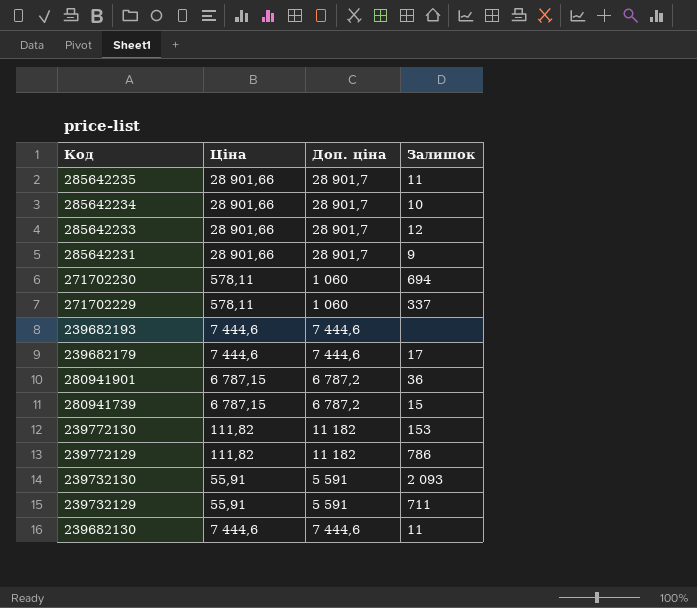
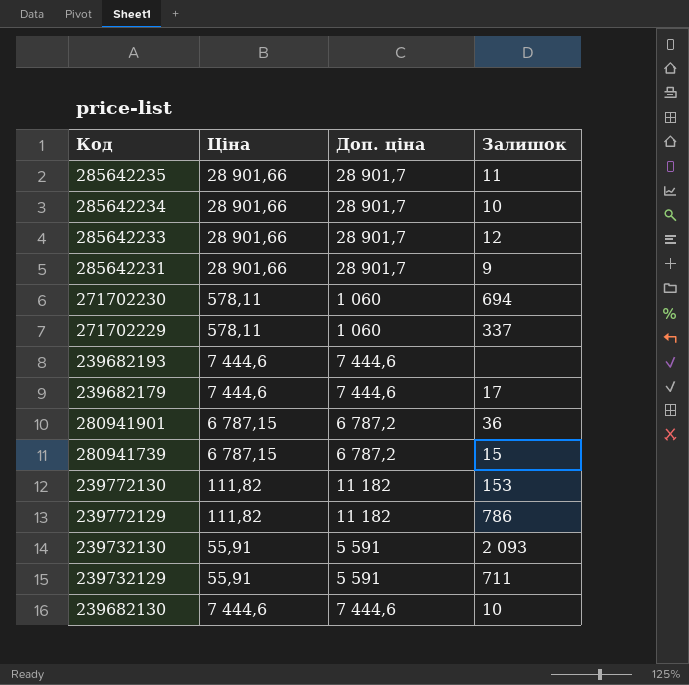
239682130 | Залишок: 11 -> 10

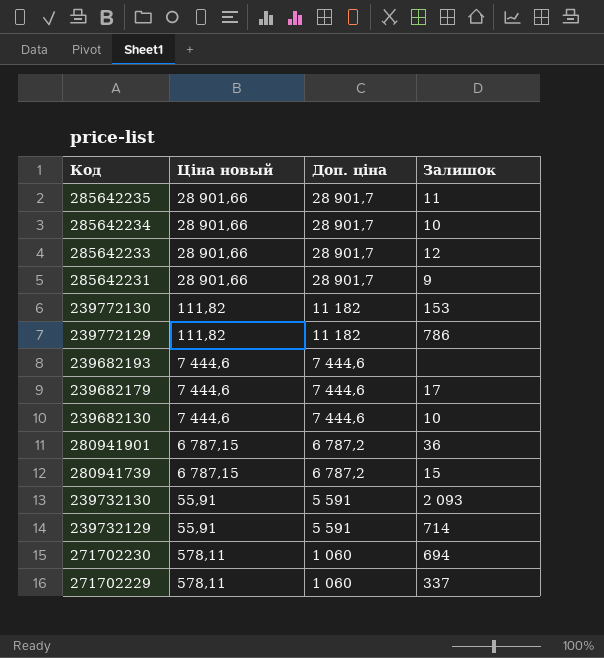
row order: none -> Доп. ціна descending
column name: Ціна -> Ціна новый
239732129 | Залишок: 711 -> 714

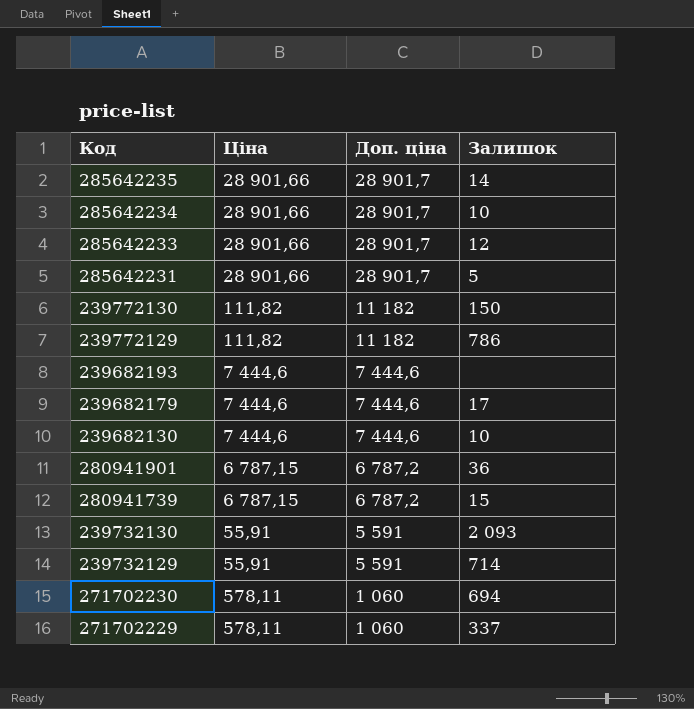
column name: Ціна новый -> Ціна
285642235 | Залишок: 11 -> 14
285642231 | Залишок: 9 -> 5
239772130 | Залишок: 153 -> 150

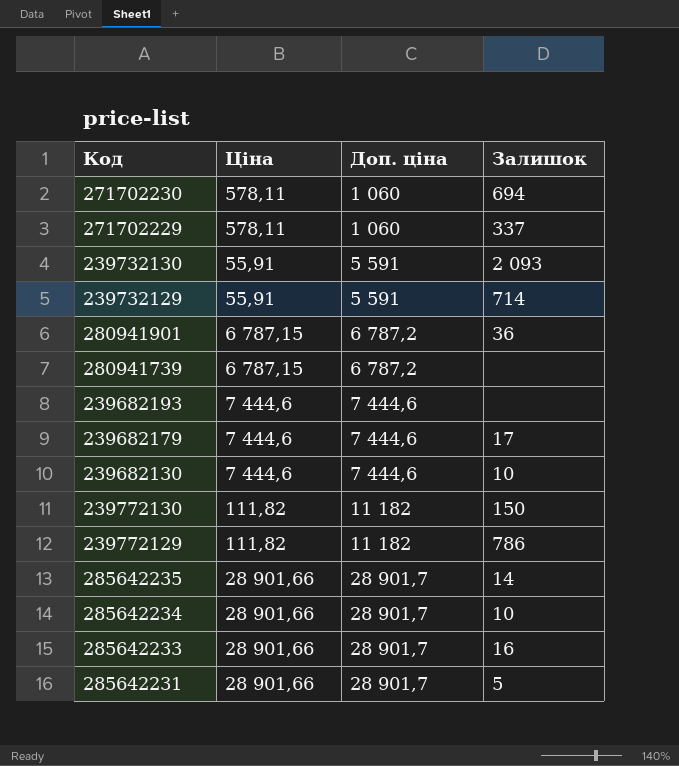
row order: Доп. ціна descending -> Доп. ціна ascending
280941739 | Залишок: 15 -> none
285642233 | Залишок: 12 -> 16

